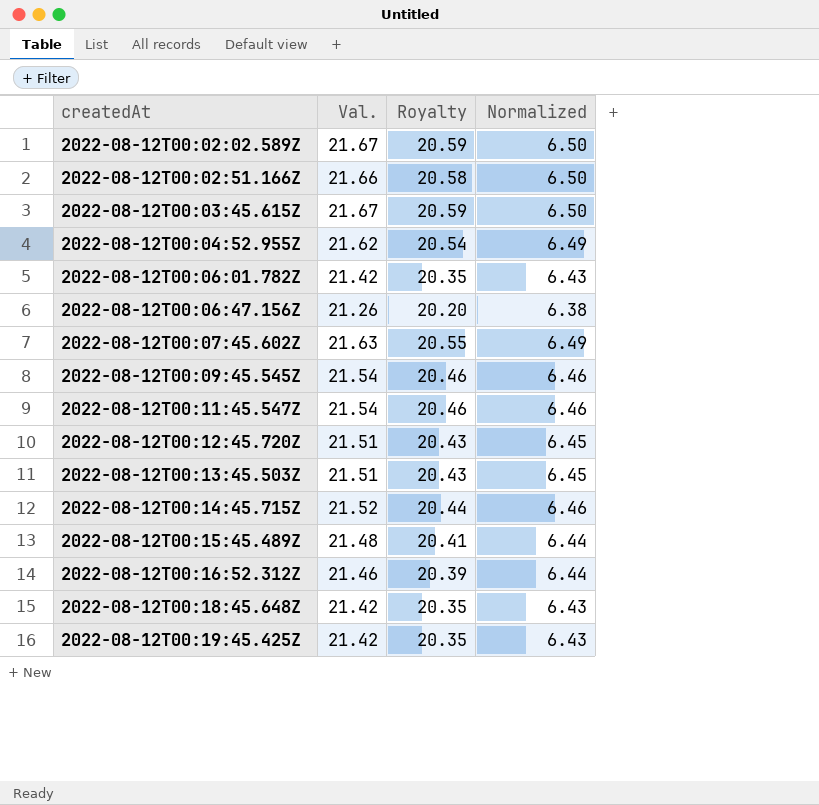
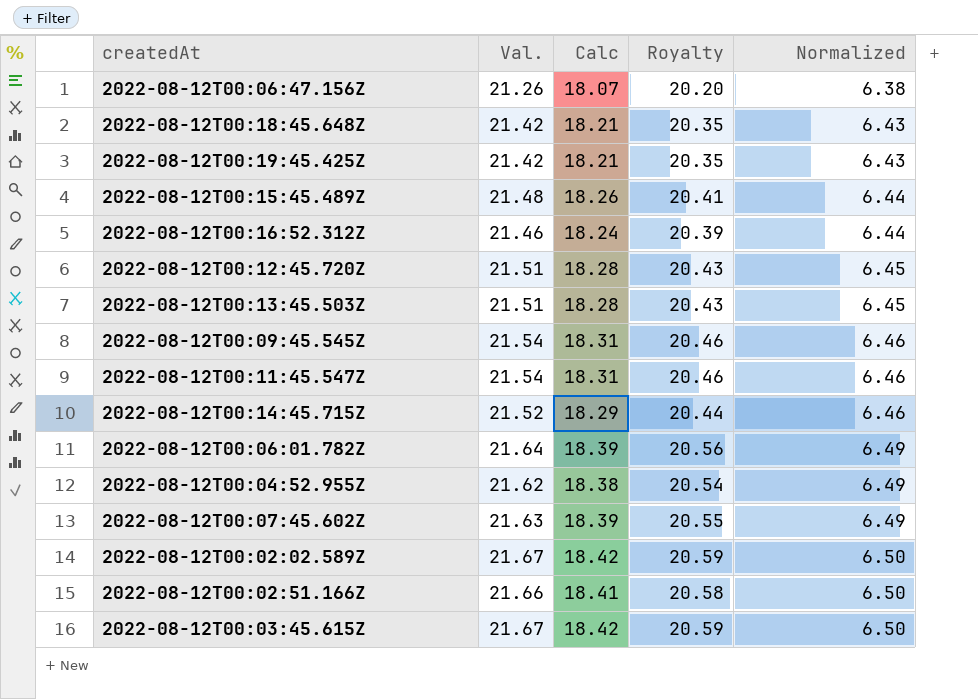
row order: createdAt ascending -> Normalized ascending
column Calc | formula: none -> [Val.] * 0.85
2022-08-12T00:06:01.782Z | Val.: 21.42 -> 21.64
2022-08-12T00:06:01.782Z | Royalty: 20.35 -> 20.56
2022-08-12T00:06:01.782Z | Normalized: 6.43 -> 6.49

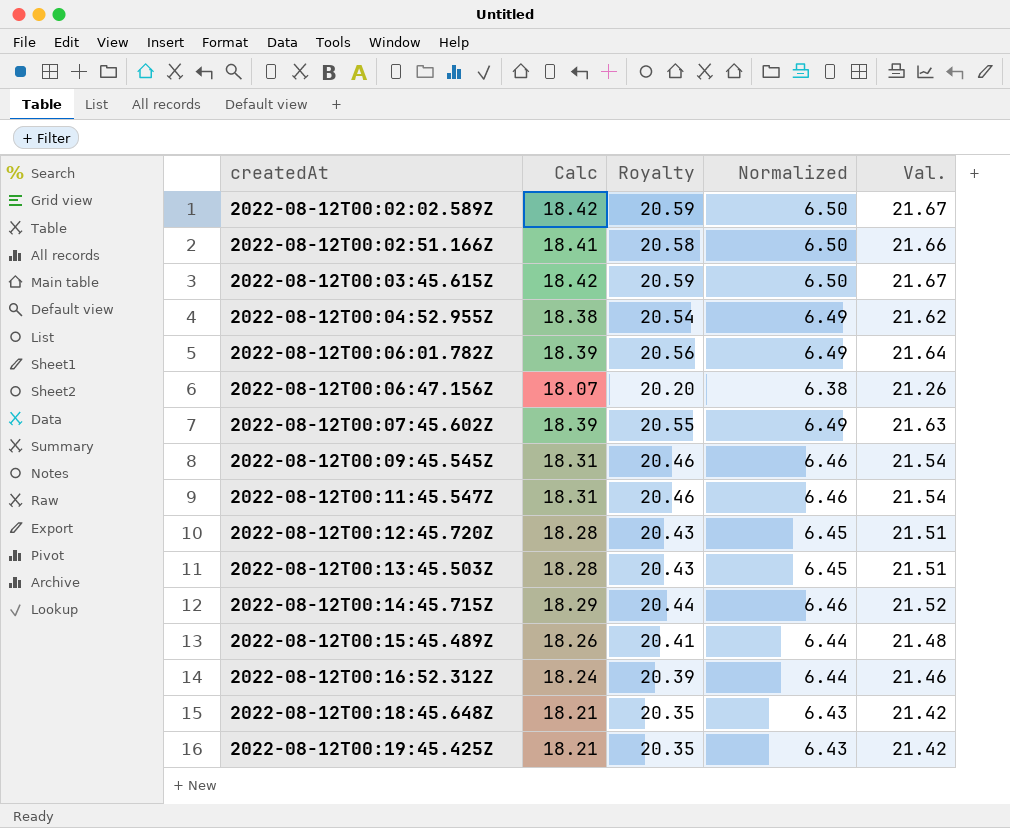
row order: Normalized ascending -> createdAt ascending
column Val. | position: 2 -> 5

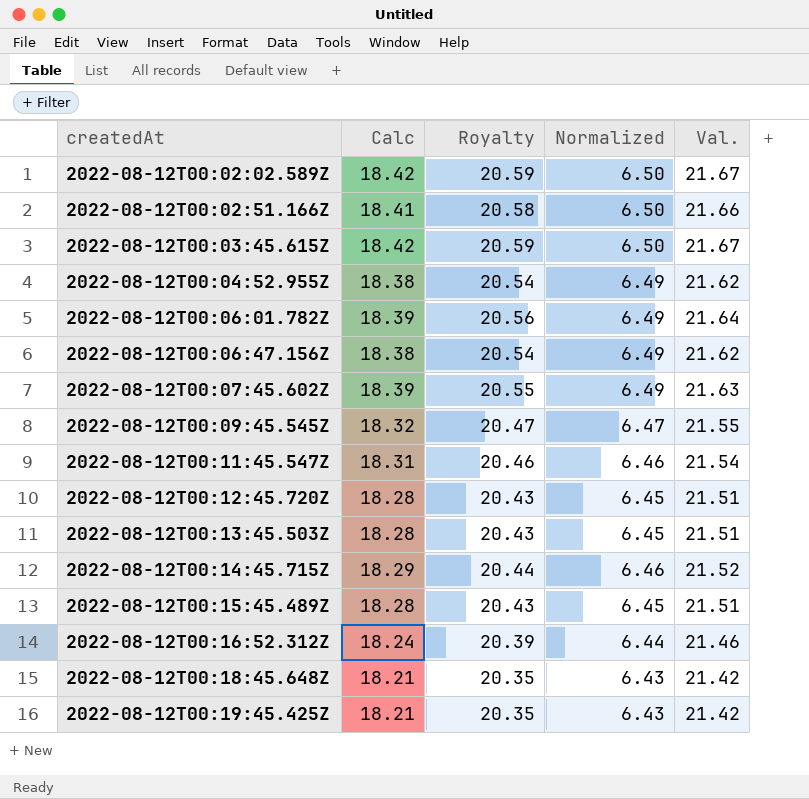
2022-08-12T00:06:47.156Z | Calc: 18.07 -> 18.38
2022-08-12T00:06:47.156Z | Royalty: 20.20 -> 20.54
2022-08-12T00:06:47.156Z | Normalized: 6.38 -> 6.49
2022-08-12T00:06:47.156Z | Val.: 21.26 -> 21.62
2022-08-12T00:09:45.545Z | Calc: 18.31 -> 18.32
2022-08-12T00:09:45.545Z | Royalty: 20.46 -> 20.47
2022-08-12T00:09:45.545Z | Normalized: 6.46 -> 6.47
2022-08-12T00:09:45.545Z | Val.: 21.54 -> 21.55
2022-08-12T00:15:45.489Z | Calc: 18.26 -> 18.28
2022-08-12T00:15:45.489Z | Royalty: 20.41 -> 20.43
2022-08-12T00:15:45.489Z | Normalized: 6.44 -> 6.45
2022-08-12T00:15:45.489Z | Val.: 21.48 -> 21.51

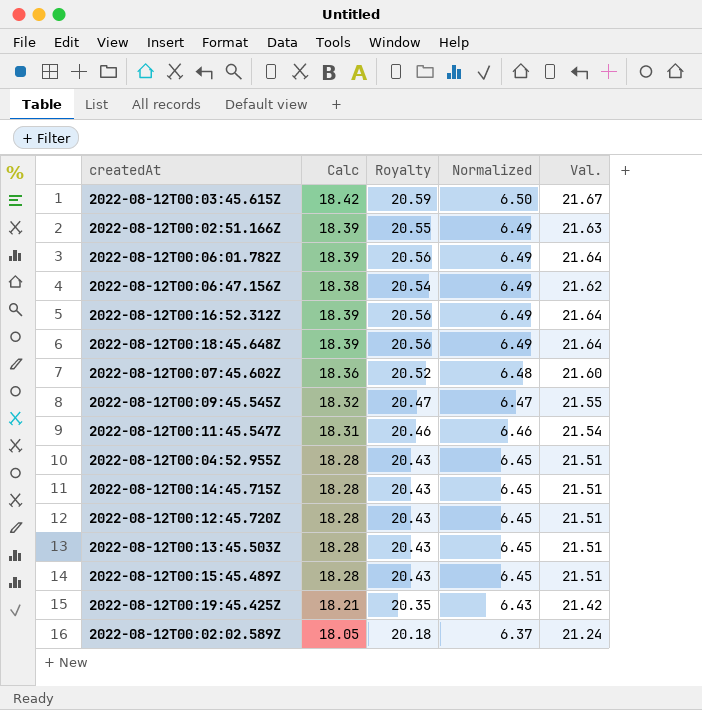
row order: createdAt ascending -> Normalized descending
2022-08-12T00:02:51.166Z | Calc: 18.41 -> 18.39
2022-08-12T00:02:51.166Z | Royalty: 20.58 -> 20.55
2022-08-12T00:02:51.166Z | Normalized: 6.50 -> 6.49
2022-08-12T00:02:51.166Z | Val.: 21.66 -> 21.63
2022-08-12T00:16:52.312Z | Calc: 18.24 -> 18.39
2022-08-12T00:16:52.312Z | Royalty: 20.39 -> 20.56
2022-08-12T00:16:52.312Z | Normalized: 6.44 -> 6.49
2022-08-12T00:16:52.312Z | Val.: 21.46 -> 21.64
2022-08-12T00:18:45.648Z | Calc: 18.21 -> 18.39
2022-08-12T00:18:45.648Z | Royalty: 20.35 -> 20.56
2022-08-12T00:18:45.648Z | Normalized: 6.43 -> 6.49
2022-08-12T00:18:45.648Z | Val.: 21.42 -> 21.64
2022-08-12T00:07:45.602Z | Calc: 18.39 -> 18.36
2022-08-12T00:07:45.602Z | Royalty: 20.55 -> 20.52
2022-08-12T00:07:45.602Z | Normalized: 6.49 -> 6.48
2022-08-12T00:07:45.602Z | Val.: 21.63 -> 21.60
2022-08-12T00:04:52.955Z | Calc: 18.38 -> 18.28
2022-08-12T00:04:52.955Z | Royalty: 20.54 -> 20.43
2022-08-12T00:04:52.955Z | Normalized: 6.49 -> 6.45
2022-08-12T00:04:52.955Z | Val.: 21.62 -> 21.51
2022-08-12T00:14:45.715Z | Calc: 18.29 -> 18.28
2022-08-12T00:14:45.715Z | Royalty: 20.44 -> 20.43
2022-08-12T00:14:45.715Z | Normalized: 6.46 -> 6.45
2022-08-12T00:14:45.715Z | Val.: 21.52 -> 21.51
2022-08-12T00:02:02.589Z | Calc: 18.42 -> 18.05
2022-08-12T00:02:02.589Z | Royalty: 20.59 -> 20.18
2022-08-12T00:02:02.589Z | Normalized: 6.50 -> 6.37
2022-08-12T00:02:02.589Z | Val.: 21.67 -> 21.24

